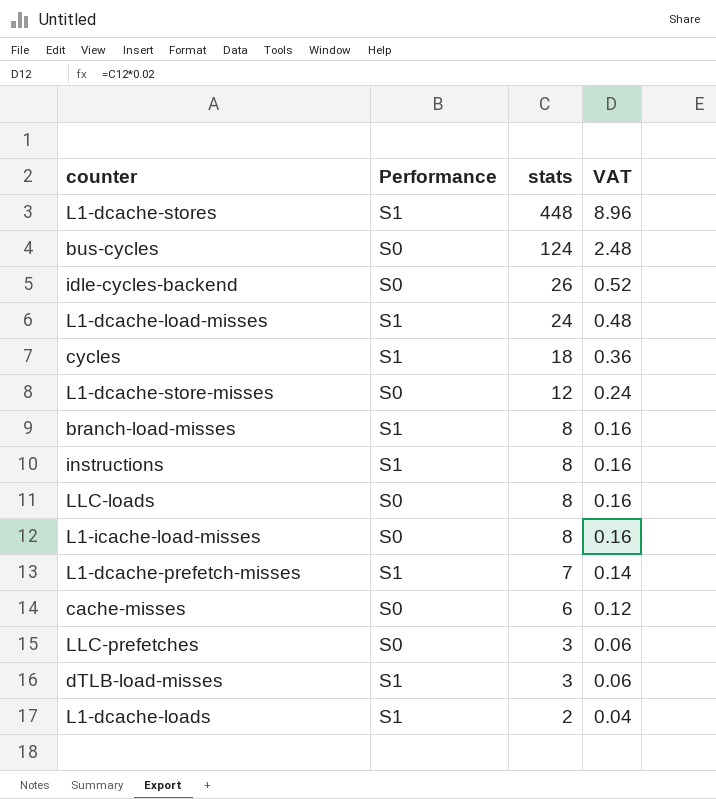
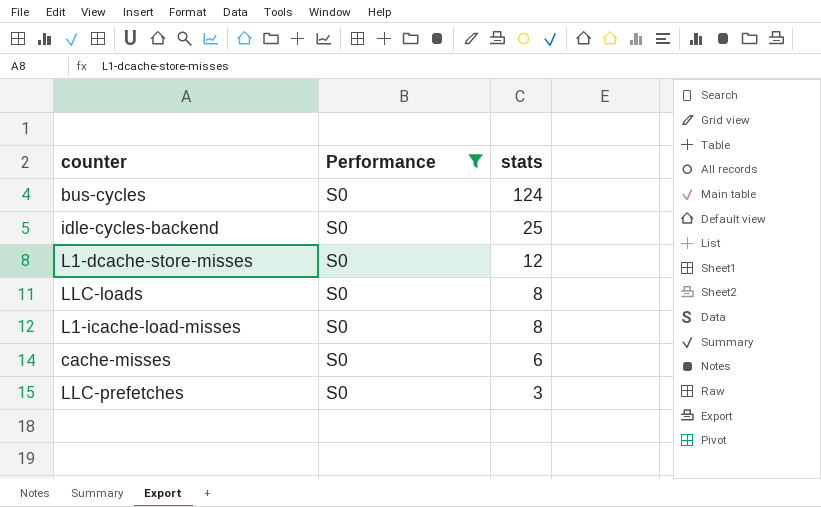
filter: none -> Performance = S0
column VAT | formula: [stats] * 0.02 -> none
idle-cycles-backend | stats: 26 -> 25

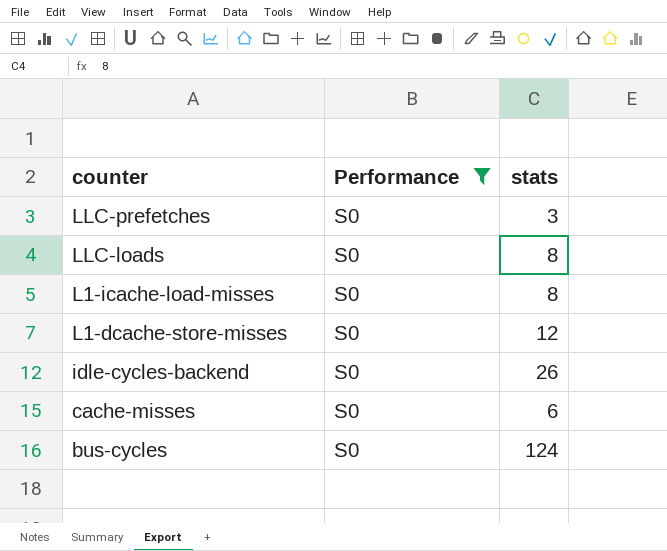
row order: stats descending -> counter descending
idle-cycles-backend | stats: 25 -> 26

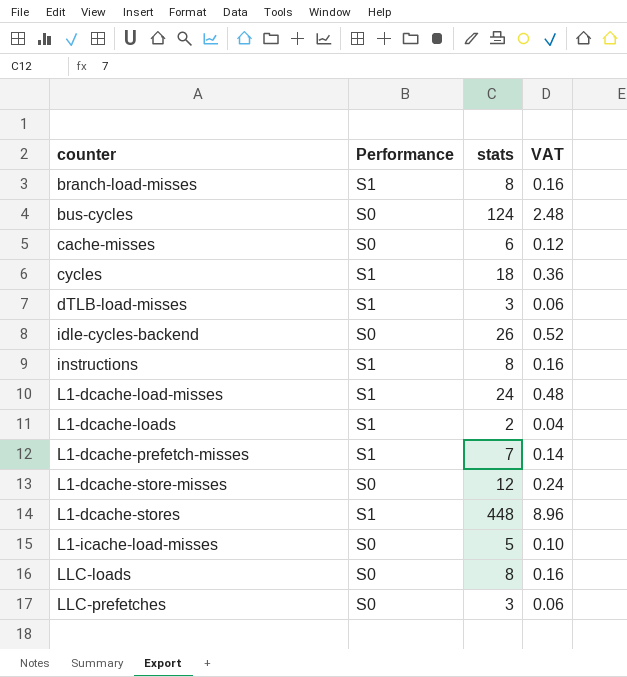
filter: Performance = S0 -> none
row order: counter descending -> counter ascending
column VAT | formula: none -> [stats] * 0.02
L1-icache-load-misses | stats: 8 -> 5

